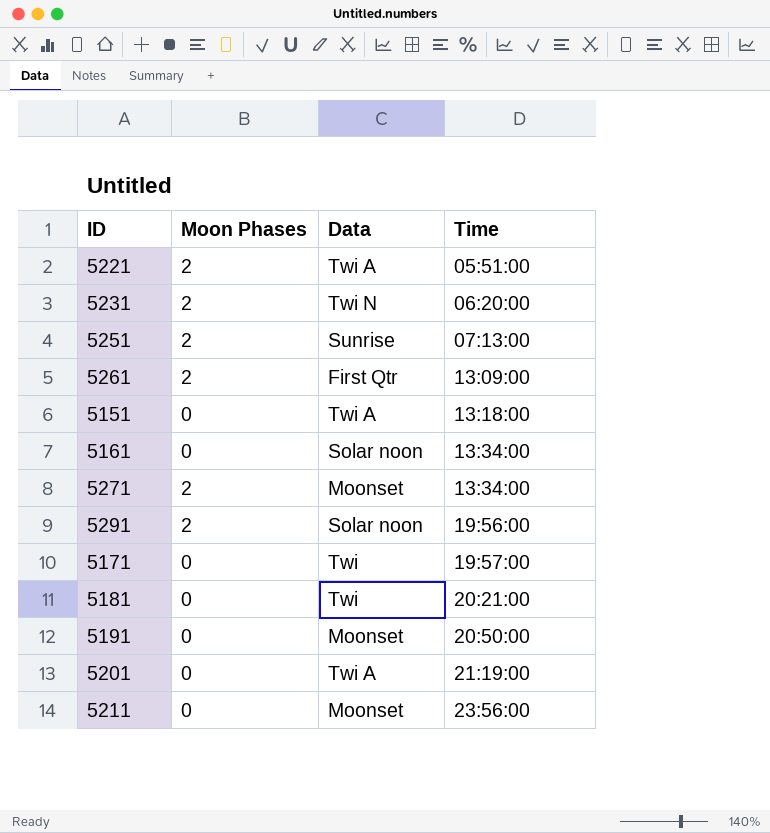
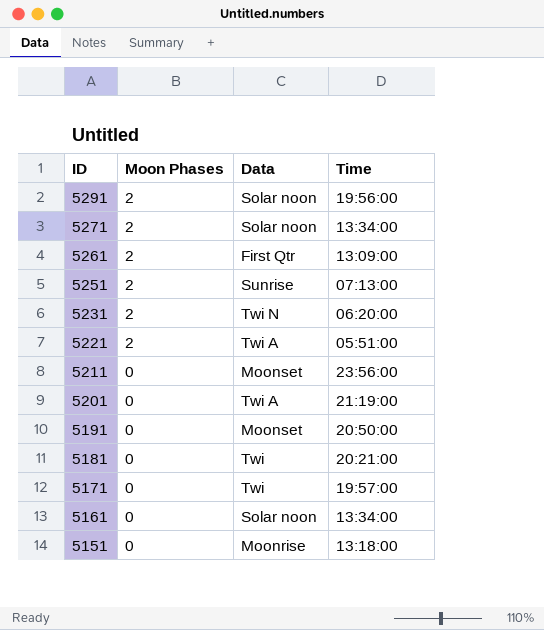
row order: Time ascending -> ID descending
5271 | Data: Moonset -> Solar noon
5151 | Data: Twi A -> Moonrise

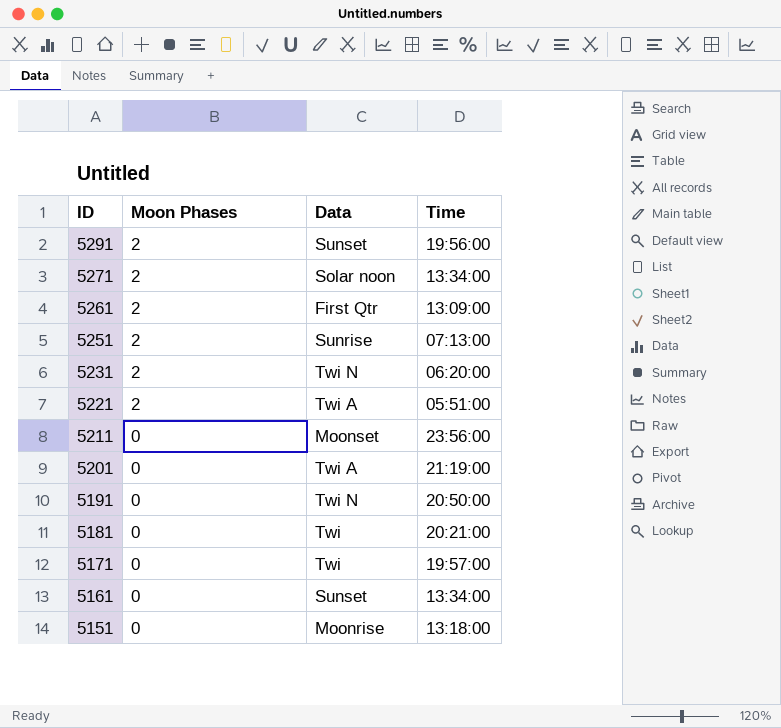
5291 | Data: Solar noon -> Sunset
5191 | Data: Moonset -> Twi N
5161 | Data: Solar noon -> Sunset

